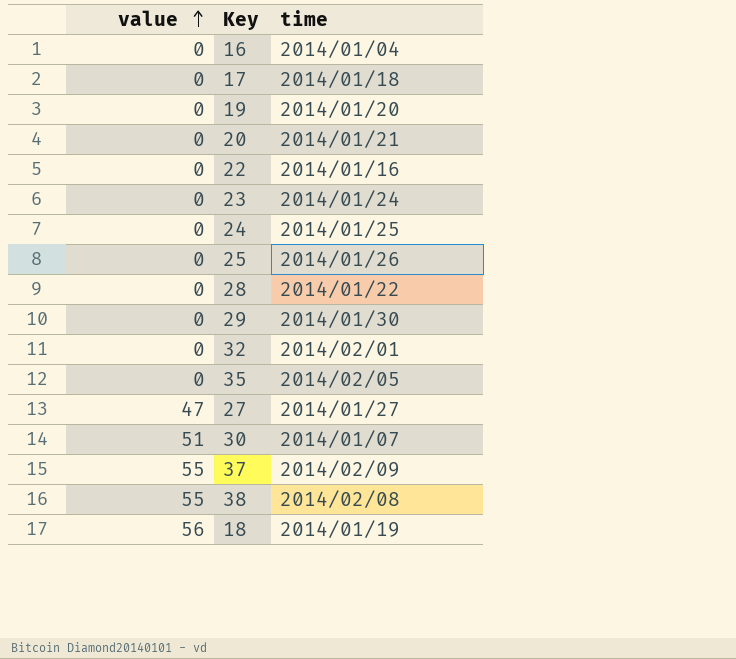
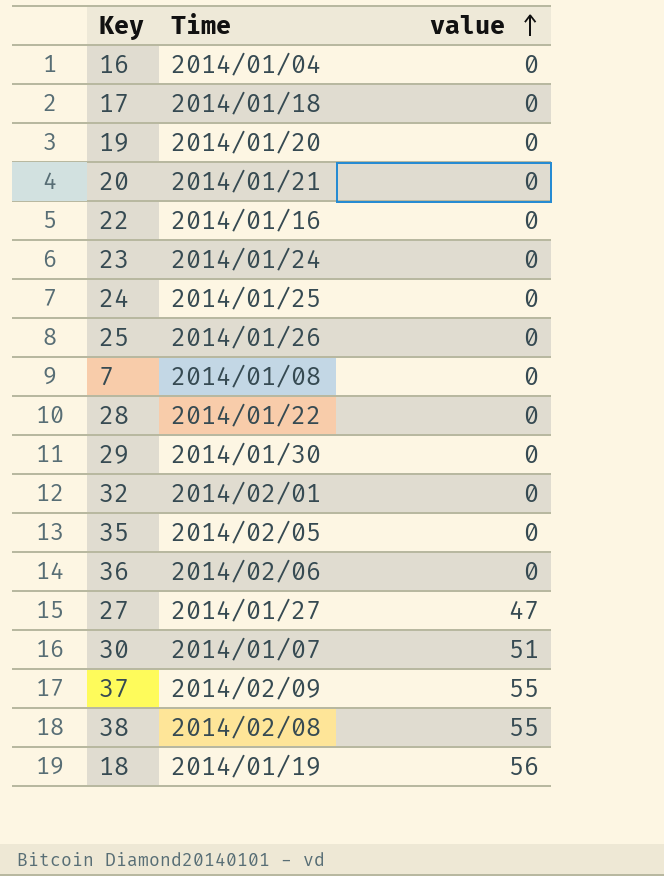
column name: time -> Time
column value | position: 1 -> 3
row 7: none -> 2014/01/08 | 0
row 36: none -> 2014/02/06 | 0

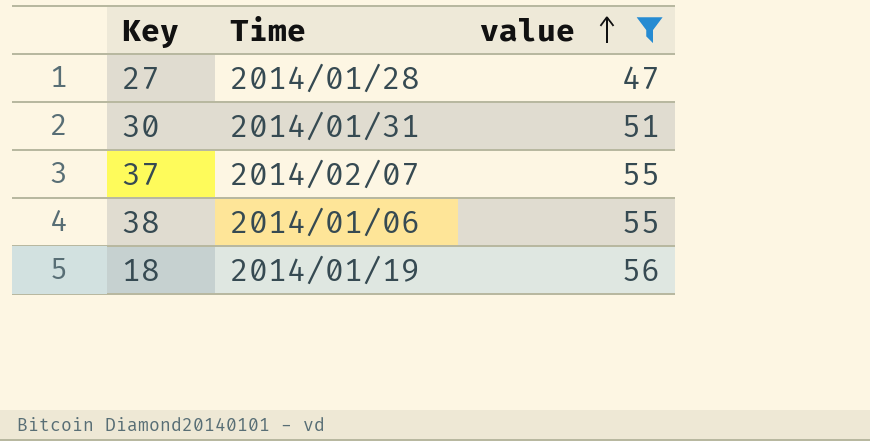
filter: none -> value != 0
27 | Time: 2014/01/27 -> 2014/01/28
30 | Time: 2014/01/07 -> 2014/01/31
37 | Time: 2014/02/09 -> 2014/02/07
38 | Time: 2014/02/08 -> 2014/01/06

